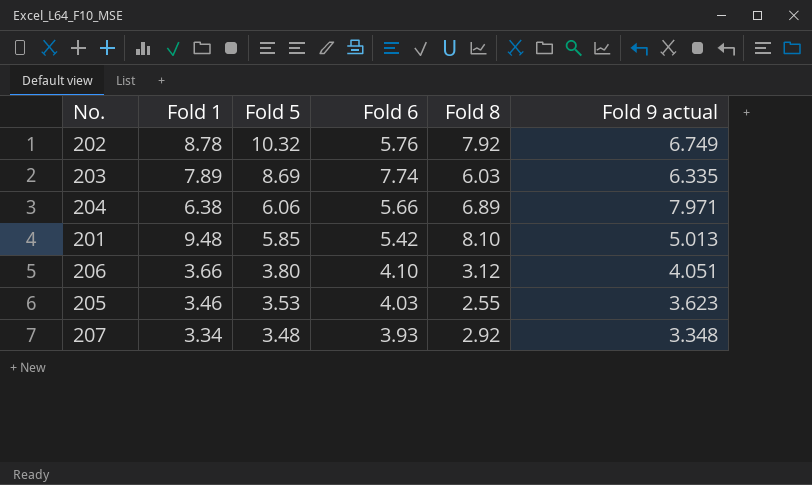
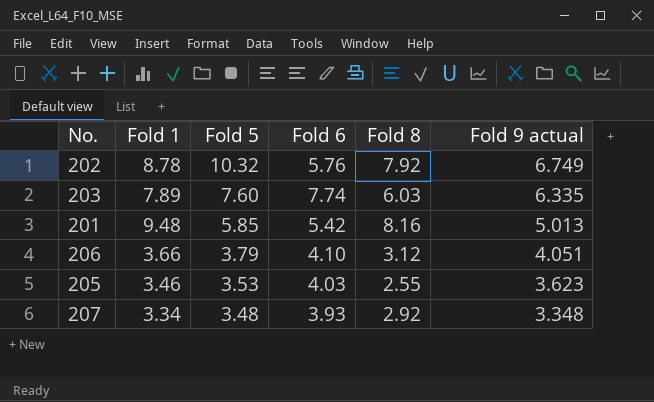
row 204: 6.38 | 6.06 | 5.66 | 6.89 | 7.971 -> none
203 | Fold 5: 8.69 -> 7.60
201 | Fold 8: 8.10 -> 8.16
206 | Fold 5: 3.80 -> 3.79

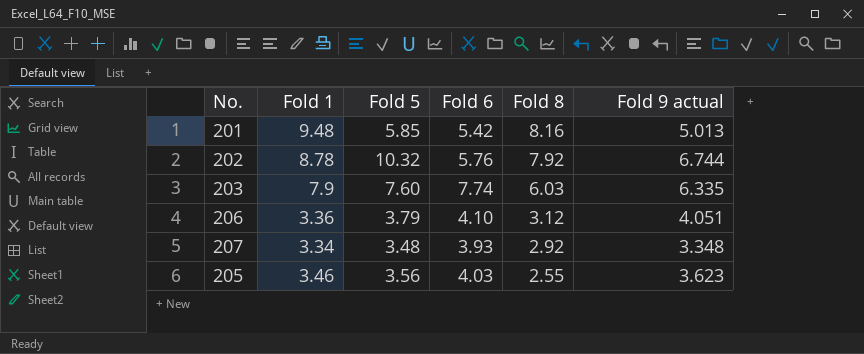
row order: Fold 5 descending -> Fold 8 descending
202 | Fold 9 actual: 6.749 -> 6.744
203 | Fold 1: 7.89 -> 7.9
206 | Fold 1: 3.66 -> 3.36
205 | Fold 5: 3.53 -> 3.56

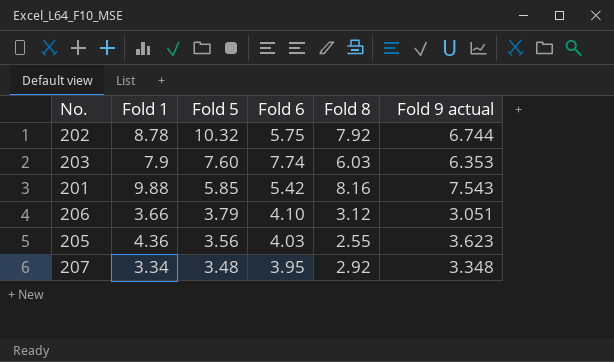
row order: Fold 8 descending -> Fold 5 descending
202 | Fold 6: 5.76 -> 5.75
203 | Fold 9 actual: 6.335 -> 6.353
201 | Fold 1: 9.48 -> 9.88
201 | Fold 9 actual: 5.013 -> 7.543
206 | Fold 1: 3.36 -> 3.66
206 | Fold 9 actual: 4.051 -> 3.051
205 | Fold 1: 3.46 -> 4.36
207 | Fold 6: 3.93 -> 3.95

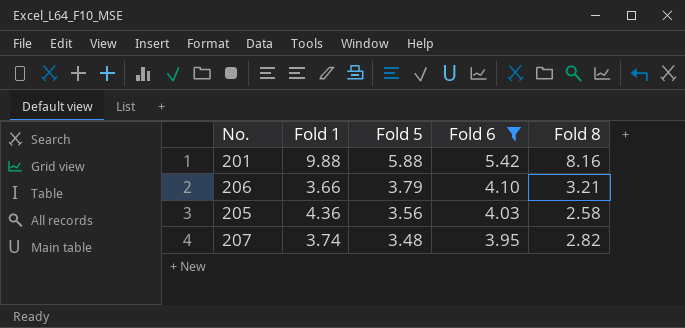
filter: none -> Fold 6 <= 5.42
column Fold 9 actual | position: 6 -> none
201 | Fold 5: 5.85 -> 5.88
206 | Fold 8: 3.12 -> 3.21
205 | Fold 8: 2.55 -> 2.58
207 | Fold 1: 3.34 -> 3.74
207 | Fold 8: 2.92 -> 2.82

